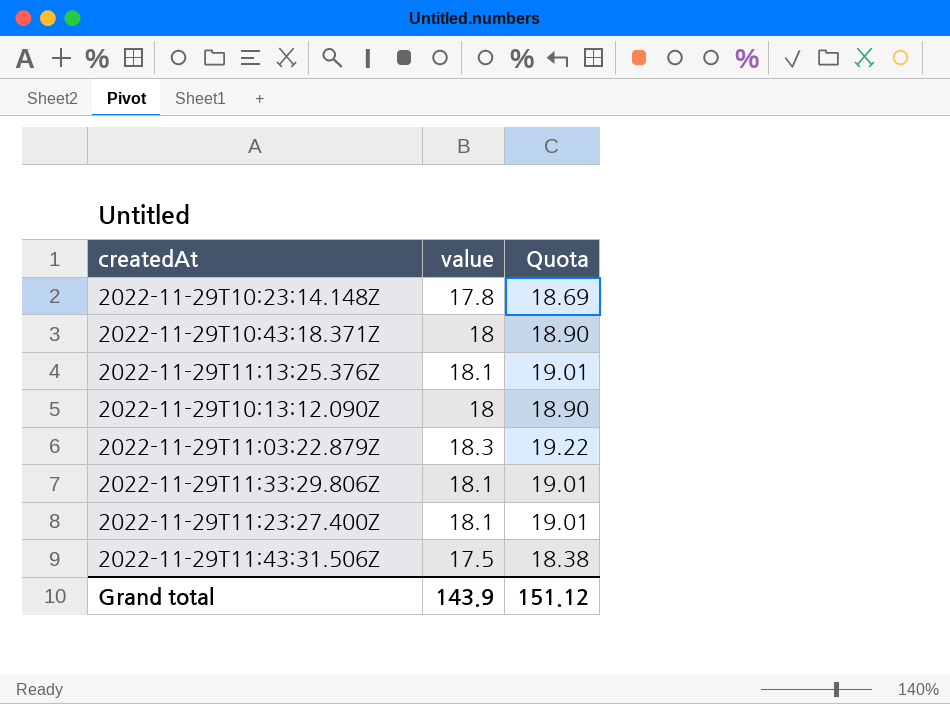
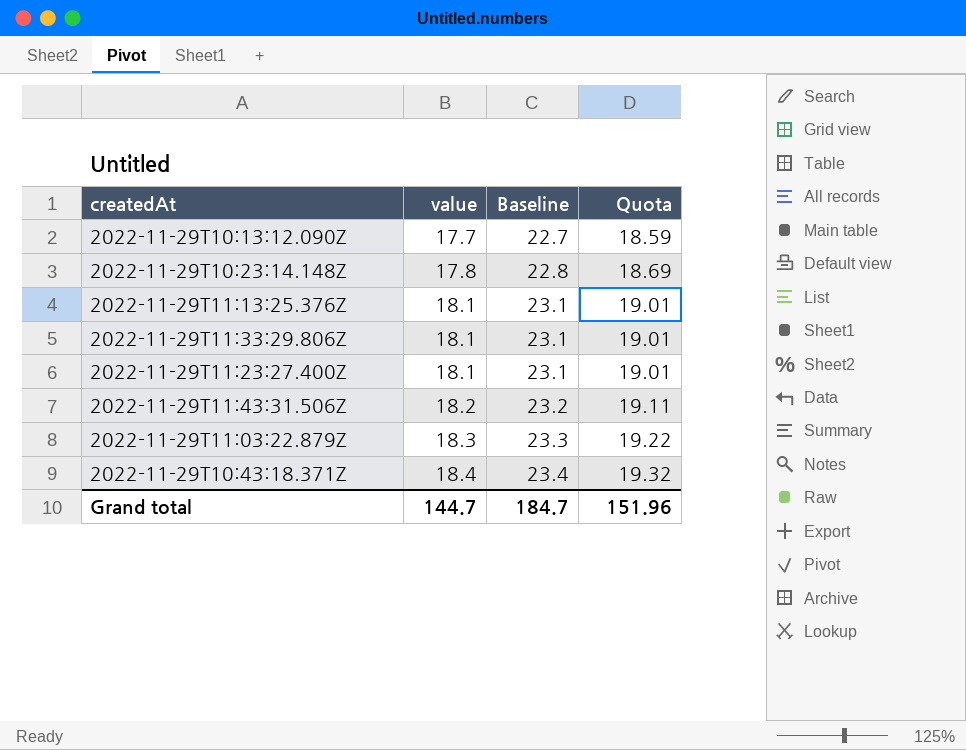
row order: none -> value ascending
column Baseline | formula: none -> [value] + 5
2022-11-29T10:13:12.090Z | value: 18 -> 17.7
2022-11-29T10:13:12.090Z | Quota: 18.90 -> 18.59
2022-11-29T11:43:31.506Z | value: 17.5 -> 18.2
2022-11-29T11:43:31.506Z | Quota: 18.38 -> 19.11
2022-11-29T10:43:18.371Z | value: 18 -> 18.4
2022-11-29T10:43:18.371Z | Quota: 18.90 -> 19.32
Grand total | value: 143.9 -> 144.7
Grand total | Quota: 151.12 -> 151.96

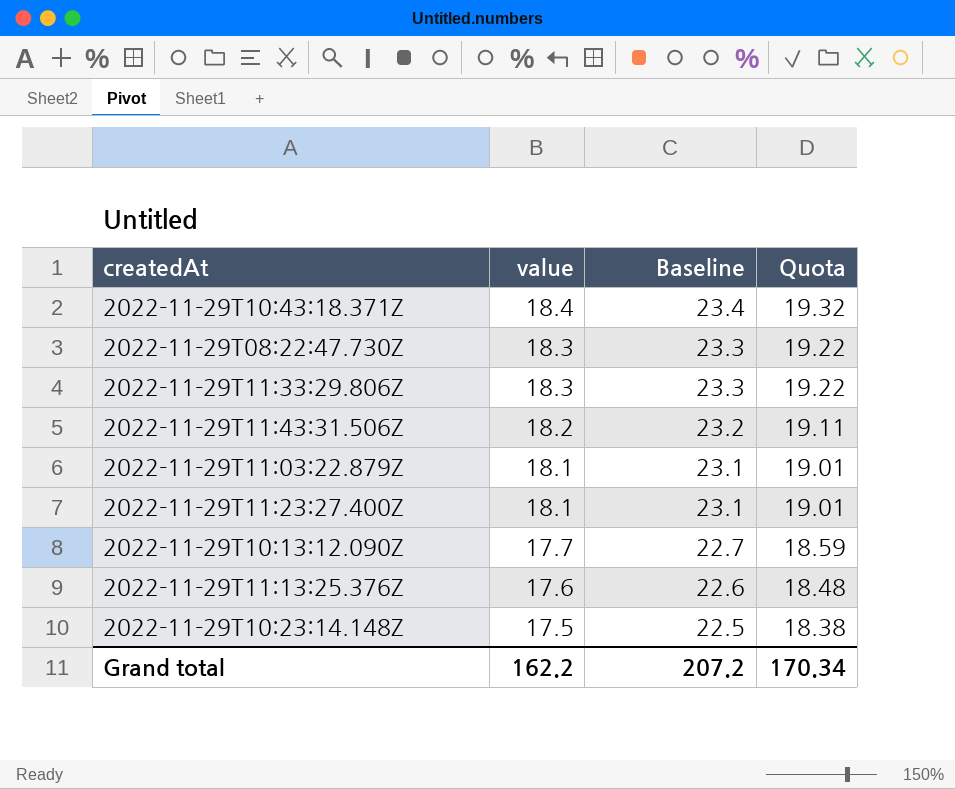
row order: value ascending -> value descending
row 2022-11-29T08:22:47.730Z: none -> 18.3 | 23.3 | 19.22
2022-11-29T11:33:29.806Z | value: 18.1 -> 18.3
2022-11-29T11:33:29.806Z | Baseline: 23.1 -> 23.3
2022-11-29T11:33:29.806Z | Quota: 19.01 -> 19.22
2022-11-29T11:03:22.879Z | value: 18.3 -> 18.1
2022-11-29T11:03:22.879Z | Baseline: 23.3 -> 23.1
2022-11-29T11:03:22.879Z | Quota: 19.22 -> 19.01
2022-11-29T11:13:25.376Z | value: 18.1 -> 17.6
2022-11-29T11:13:25.376Z | Baseline: 23.1 -> 22.6
2022-11-29T11:13:25.376Z | Quota: 19.01 -> 18.48
2022-11-29T10:23:14.148Z | value: 17.8 -> 17.5
2022-11-29T10:23:14.148Z | Baseline: 22.8 -> 22.5
2022-11-29T10:23:14.148Z | Quota: 18.69 -> 18.38
Grand total | value: 144.7 -> 162.2
Grand total | Baseline: 184.7 -> 207.2
Grand total | Quota: 151.96 -> 170.34

